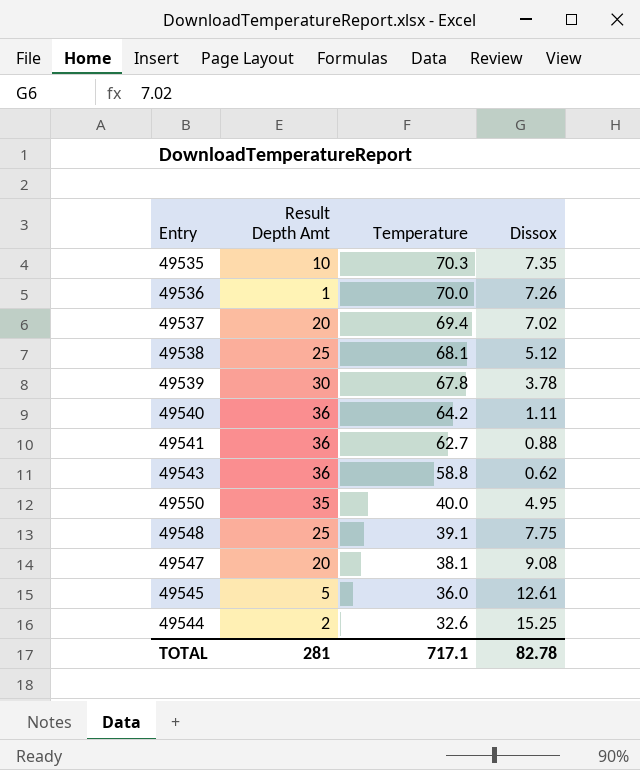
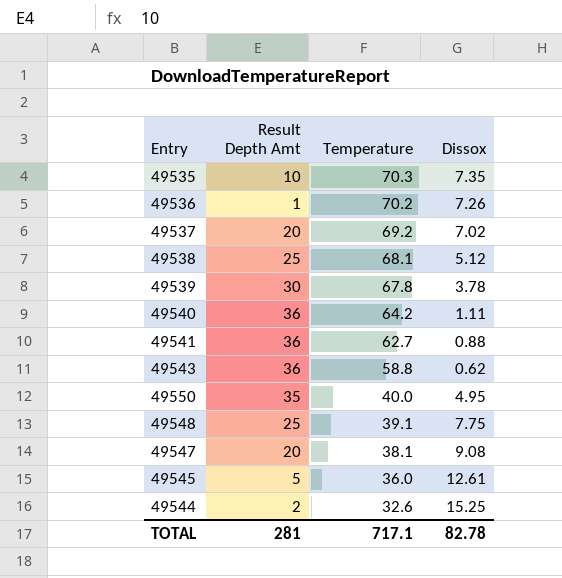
49536 | Temperature: 70.0 -> 70.2
49537 | Temperature: 69.4 -> 69.2

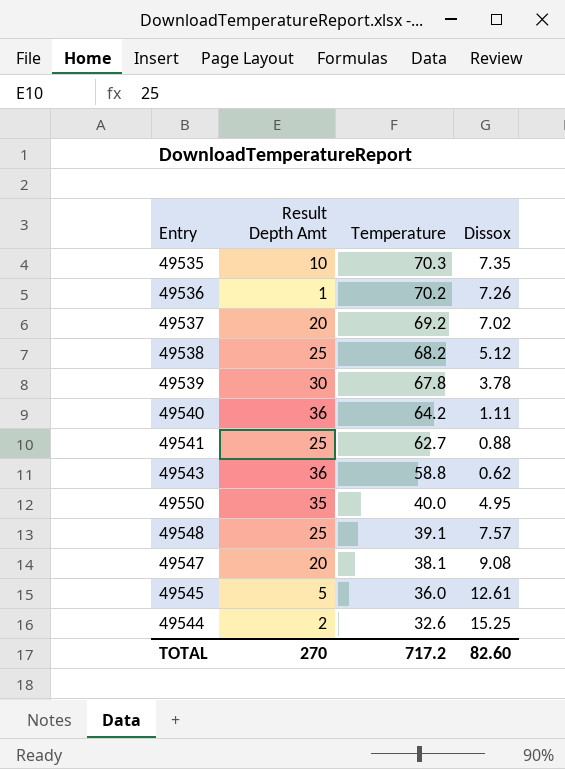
49538 | Temperature: 68.1 -> 68.2
49541 | Result Depth Amt: 36 -> 25
49548 | Dissox: 7.75 -> 7.57
TOTAL | Result Depth Amt: 281 -> 270
TOTAL | Temperature: 717.1 -> 717.2
TOTAL | Dissox: 82.78 -> 82.60

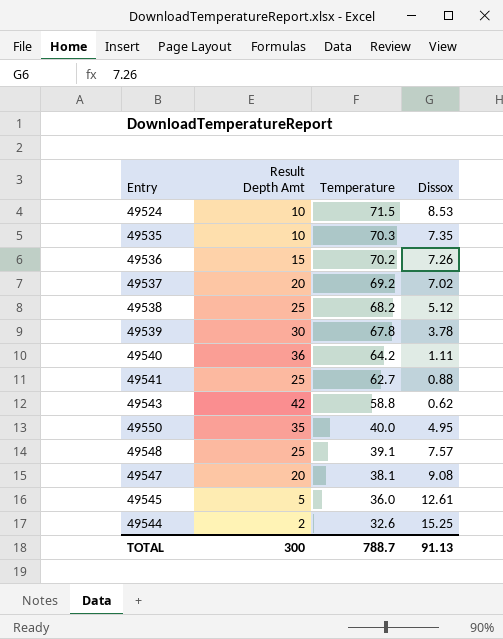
row 49524: none -> 10 | 71.5 | 8.53
49536 | Result Depth Amt: 1 -> 15
49543 | Result Depth Amt: 36 -> 42
TOTAL | Result Depth Amt: 270 -> 300
TOTAL | Temperature: 717.2 -> 788.7
TOTAL | Dissox: 82.60 -> 91.13

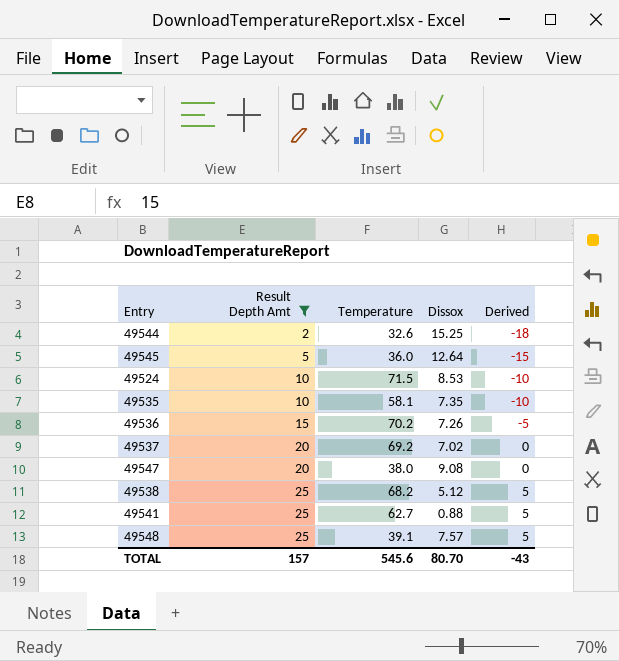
filter: none -> Result Depth Amt <= 25
row order: Temperature descending -> Result Depth Amt ascending
column Derived | formula: none -> [Result Depth Amt] - 20
49545 | Dissox: 12.61 -> 12.64
49535 | Temperature: 70.3 -> 58.1
49547 | Temperature: 38.1 -> 38.0
TOTAL | Result Depth Amt: 300 -> 157
TOTAL | Temperature: 788.7 -> 545.6
TOTAL | Dissox: 91.13 -> 80.70

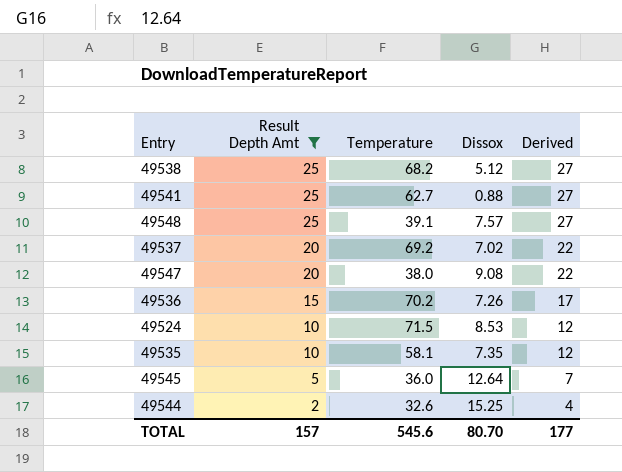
row order: Result Depth Amt ascending -> Result Depth Amt descending
column Derived | formula: [Result Depth Amt] - 20 -> [Result Depth Amt] + 2
TOTAL | Derived: -43 -> 177

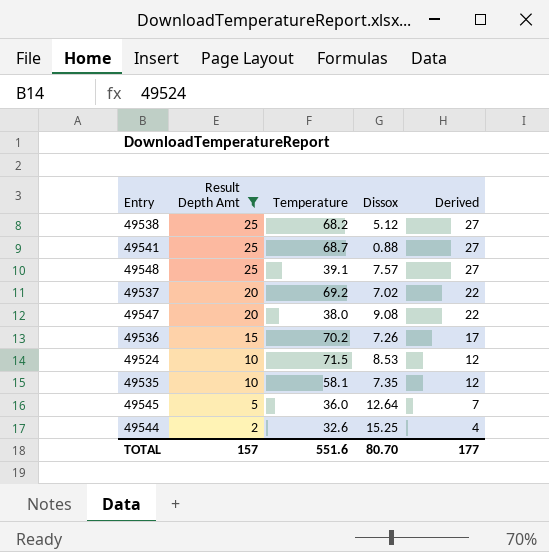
49541 | Temperature: 62.7 -> 68.7
TOTAL | Temperature: 545.6 -> 551.6

